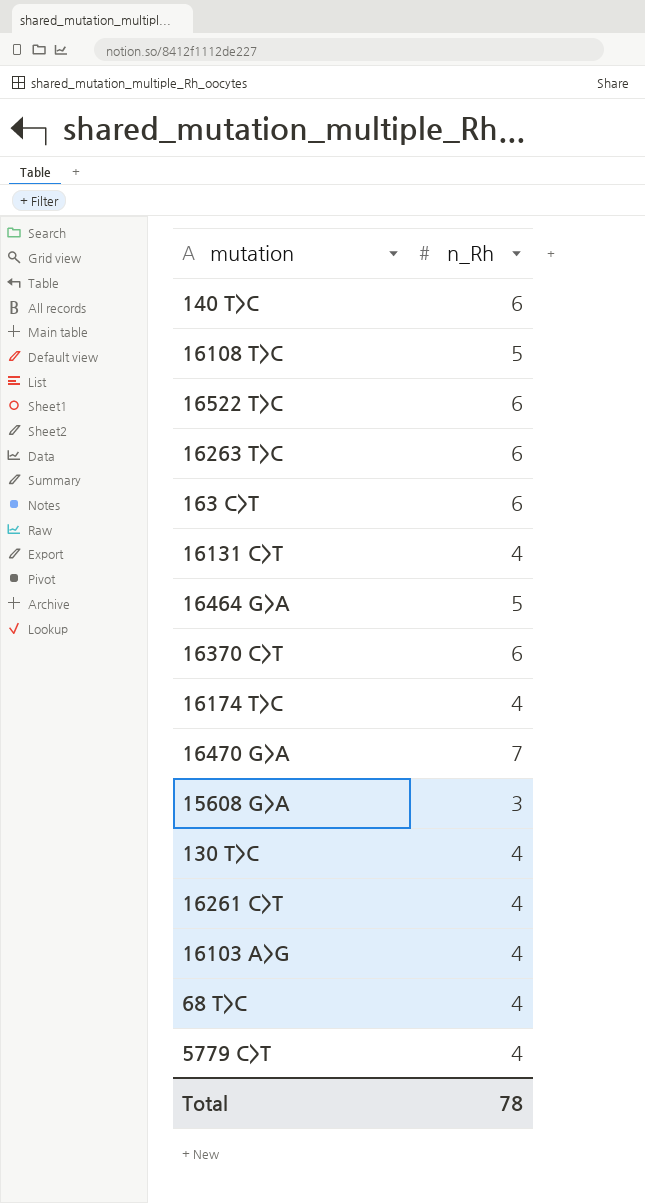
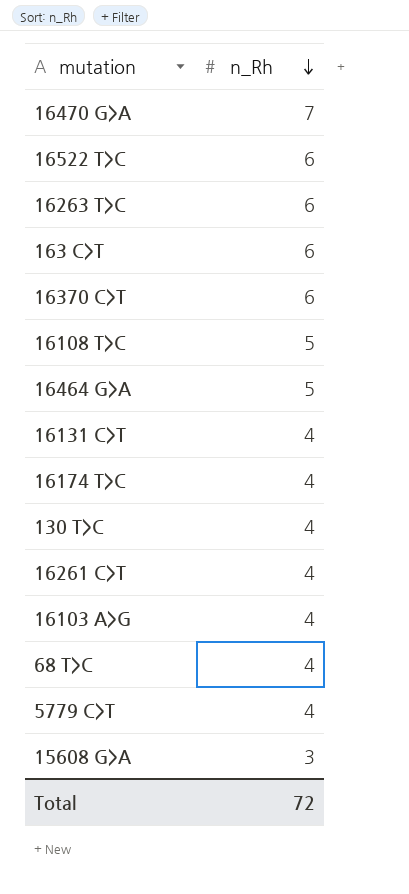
row order: none -> n_Rh descending
row 140 T>C: 6 -> none
Total | n_Rh: 78 -> 72

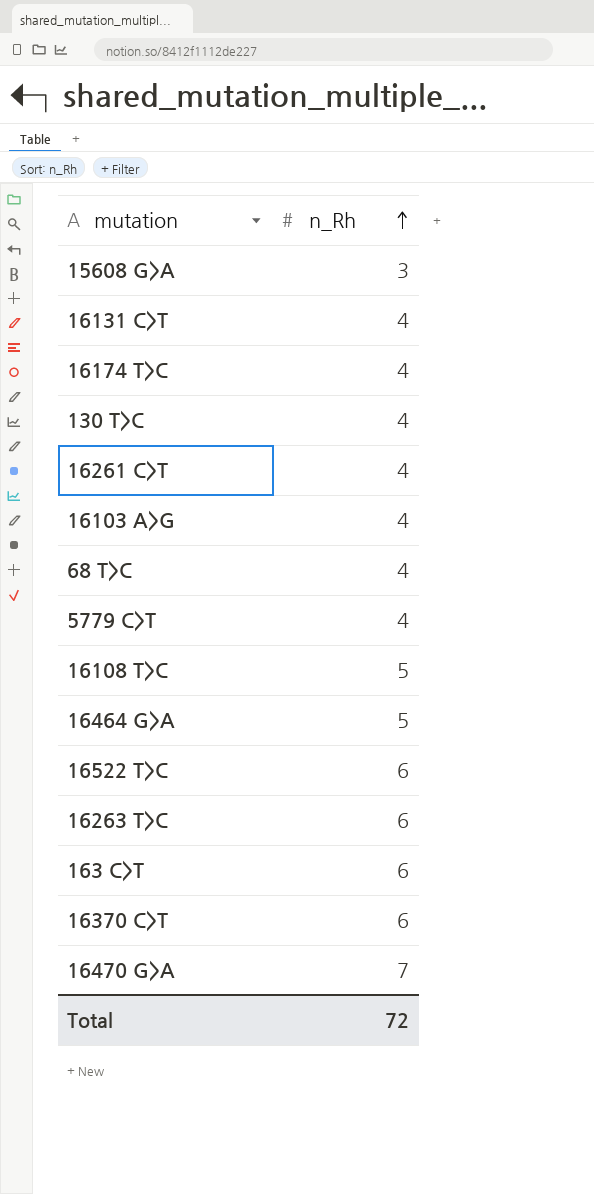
row order: n_Rh descending -> n_Rh ascending

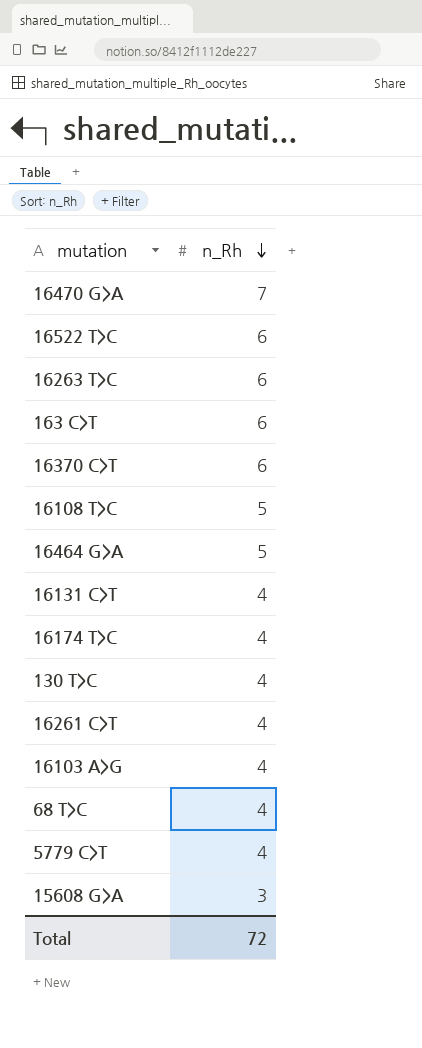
row order: n_Rh ascending -> n_Rh descending

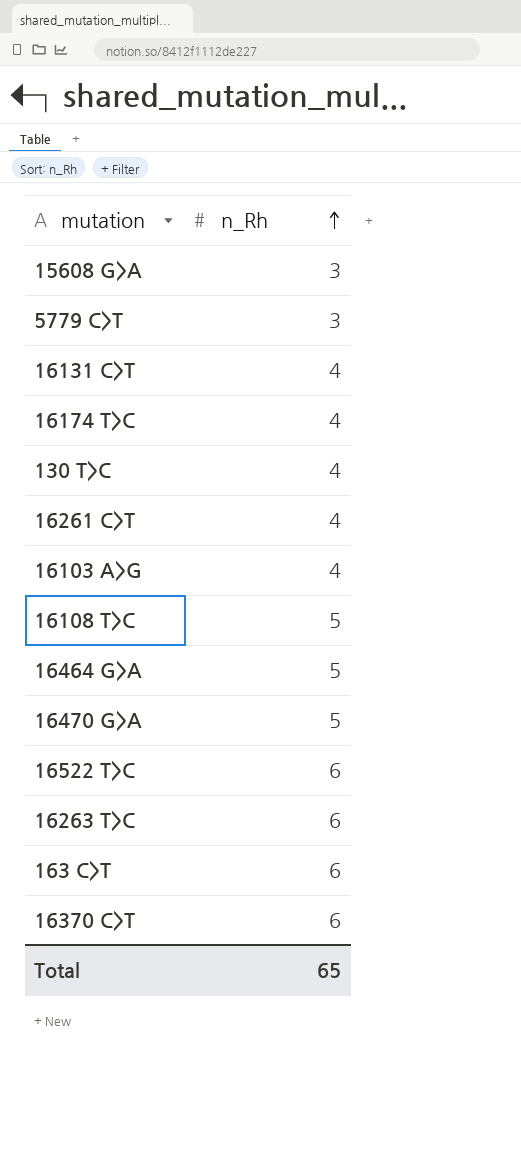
row order: n_Rh descending -> n_Rh ascending
row 68 T>C: 4 -> none
5779 C>T | n_Rh: 4 -> 3
16470 G>A | n_Rh: 7 -> 5
Total | n_Rh: 72 -> 65

